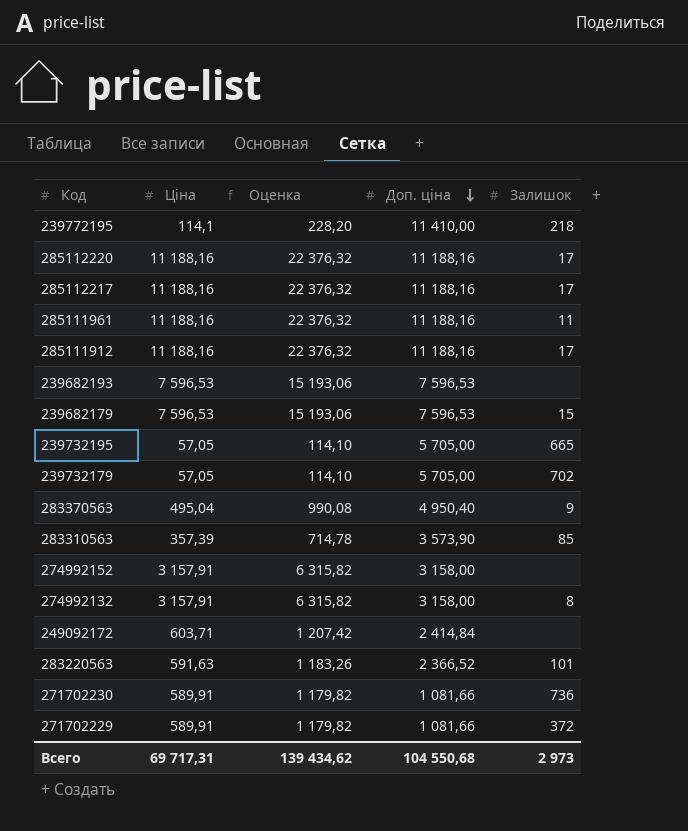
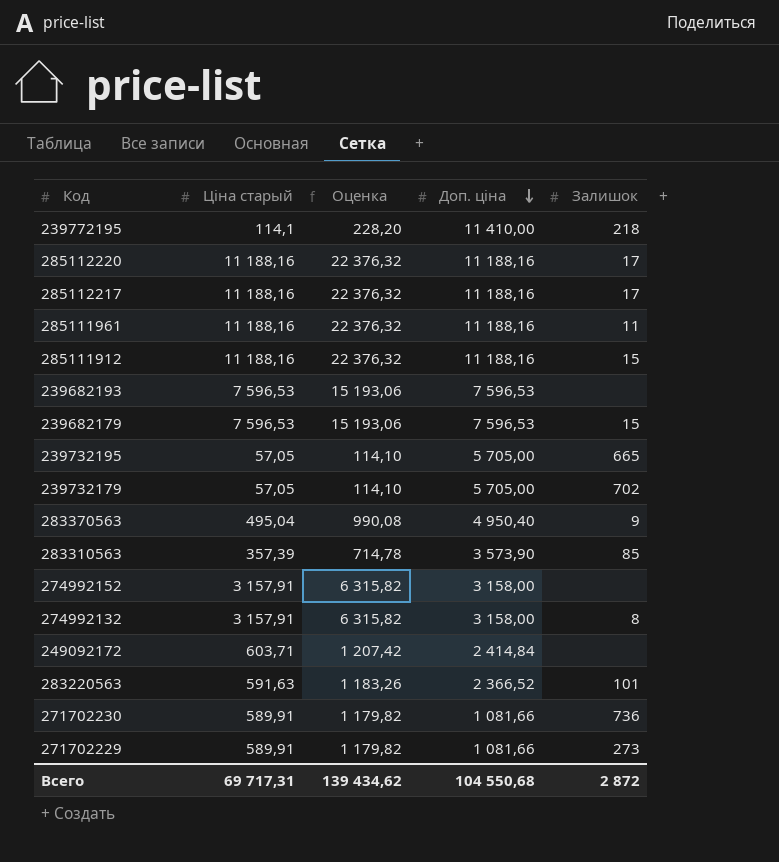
column name: Ціна -> Ціна старый
285111912 | Залишок: 17 -> 15
271702229 | Залишок: 372 -> 273
Всего | Залишок: 2 973 -> 2 872

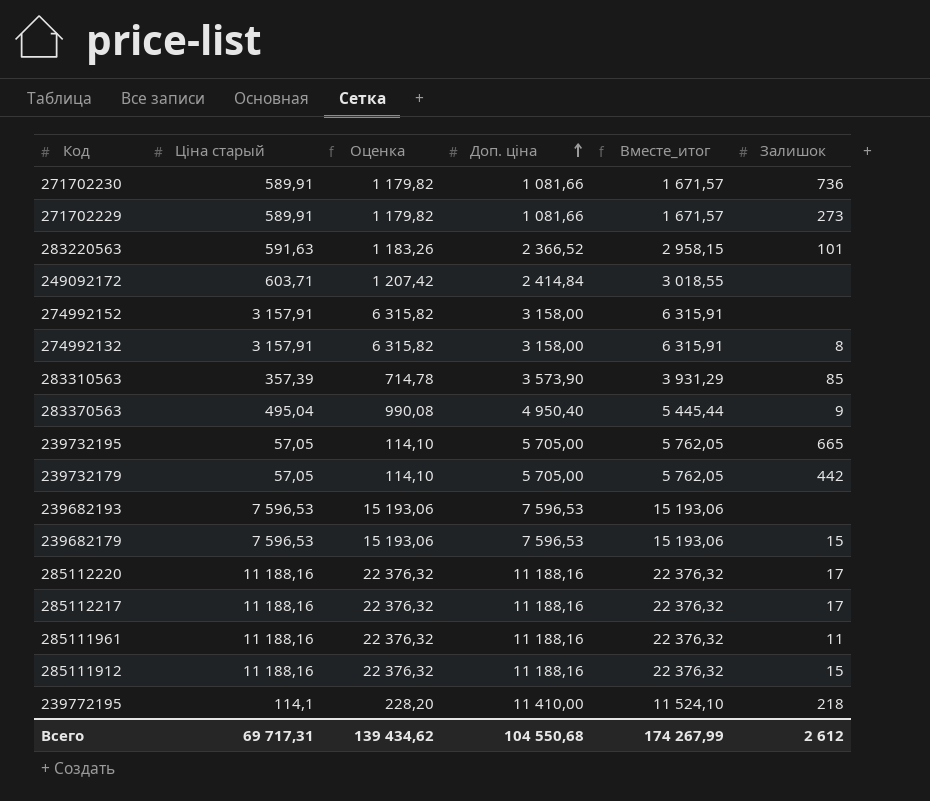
row order: Доп. ціна descending -> Доп. ціна ascending
column Вместе_итог | formula: none -> [Ціна старый] + [Доп. ціна]
239732179 | Залишок: 702 -> 442
Всего | Залишок: 2 872 -> 2 612

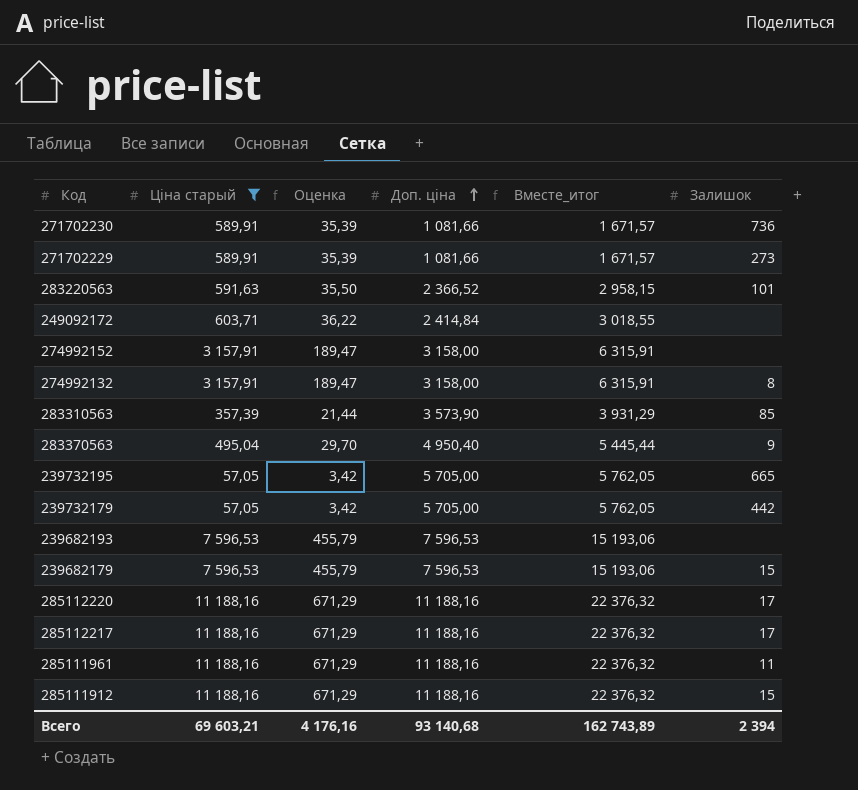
filter: none -> Ціна старый != 114,1
column Оценка | formula: [Ціна старый] * 2 -> [Ціна старый] * 0,06
Всего | Ціна старый: 69 717,31 -> 69 603,21
Всего | Оценка: 139 434,62 -> 4 176,16
Всего | Доп. ціна: 104 550,68 -> 93 140,68
Всего | Вместе_итог: 174 267,99 -> 162 743,89
Всего | Залишок: 2 612 -> 2 394

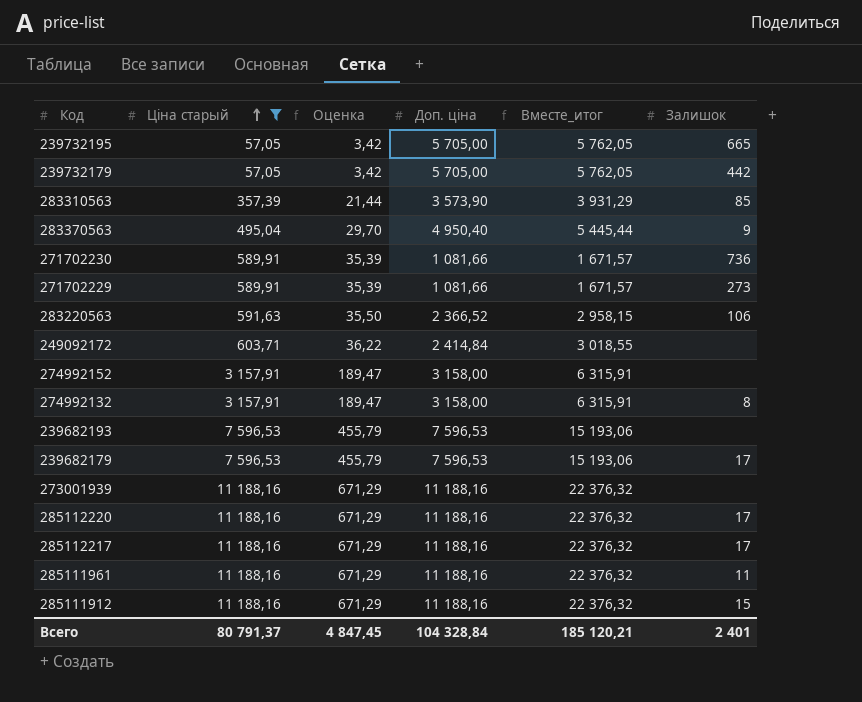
row order: Доп. ціна ascending -> Ціна старый ascending
283220563 | Залишок: 101 -> 106
239682179 | Залишок: 15 -> 17
row 273001939: none -> 11 188,16 | 671,29 | 11 188,16 | 22 376,32 | none
Всего | Ціна старый: 69 603,21 -> 80 791,37
Всего | Оценка: 4 176,16 -> 4 847,45
Всего | Доп. ціна: 93 140,68 -> 104 328,84
Всего | Вместе_итог: 162 743,89 -> 185 120,21
Всего | Залишок: 2 394 -> 2 401

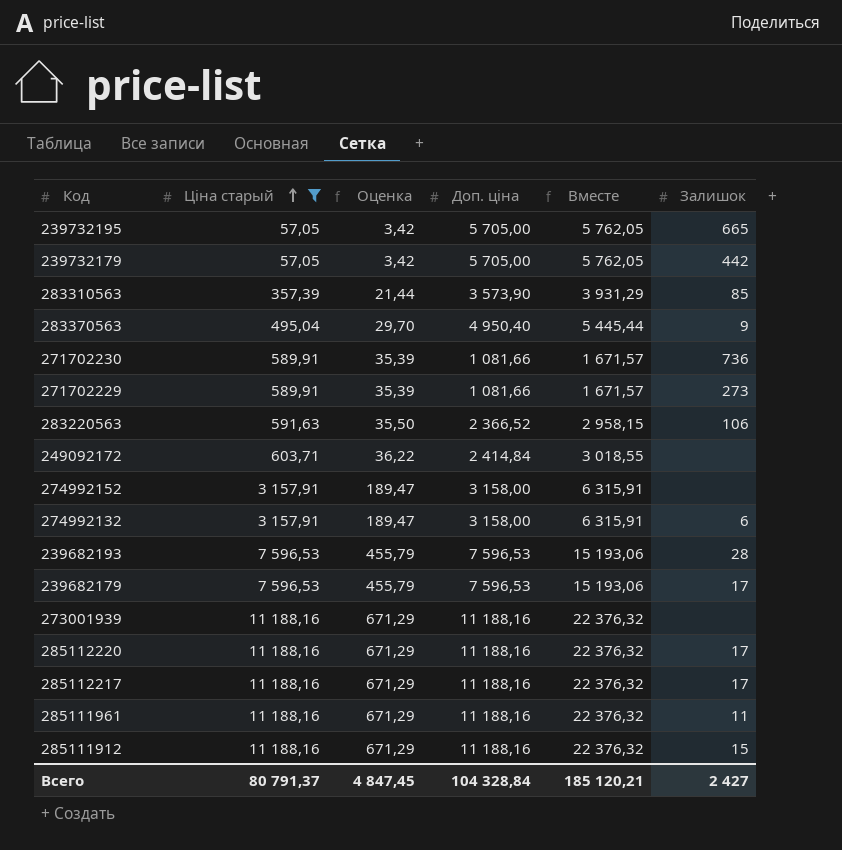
column name: Вместе_итог -> Вместе
274992132 | Залишок: 8 -> 6
239682193 | Залишок: none -> 28
Всего | Залишок: 2 401 -> 2 427

